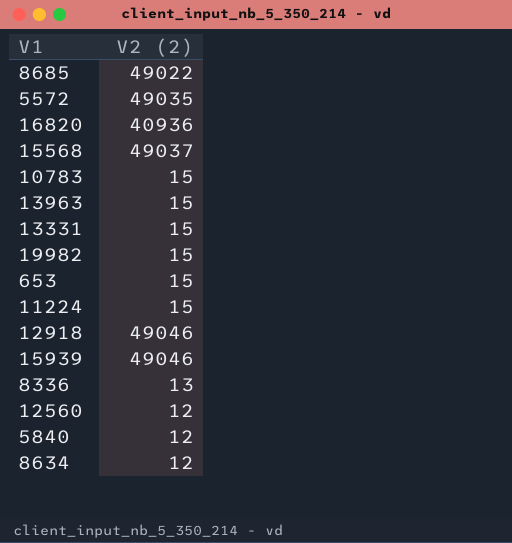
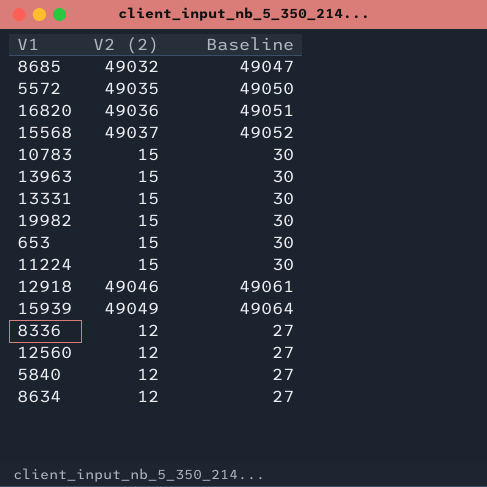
column Baseline | formula: none -> [V2 (2)] + 15
8685 | V2 (2): 49022 -> 49032
16820 | V2 (2): 40936 -> 49036
15939 | V2 (2): 49046 -> 49049
8336 | V2 (2): 13 -> 12

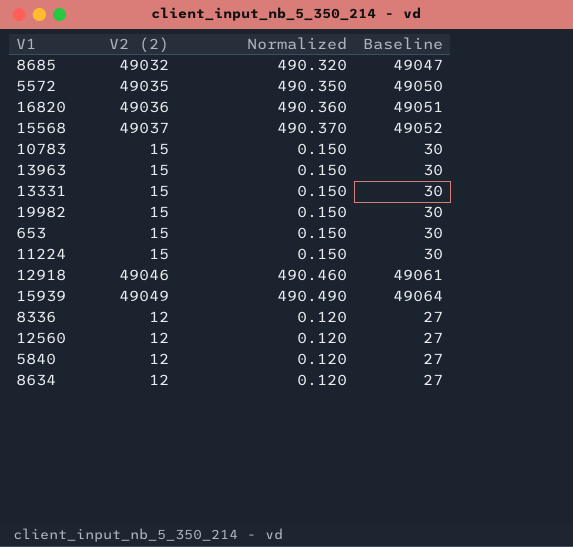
column Normalized | formula: none -> [V2 (2)] * 0.01

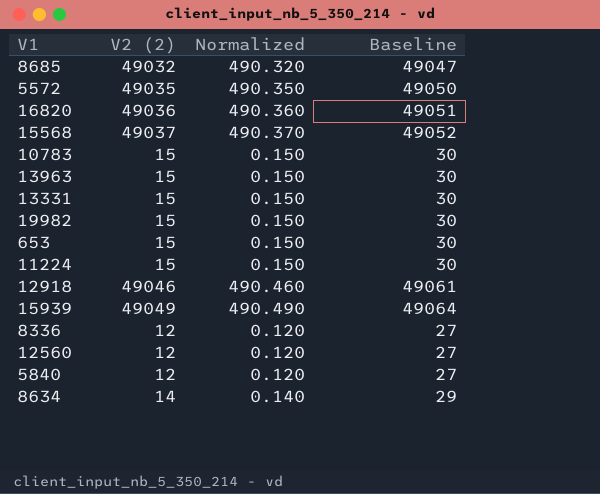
8634 | V2 (2): 12 -> 14
8634 | Normalized: 0.120 -> 0.140
8634 | Baseline: 27 -> 29

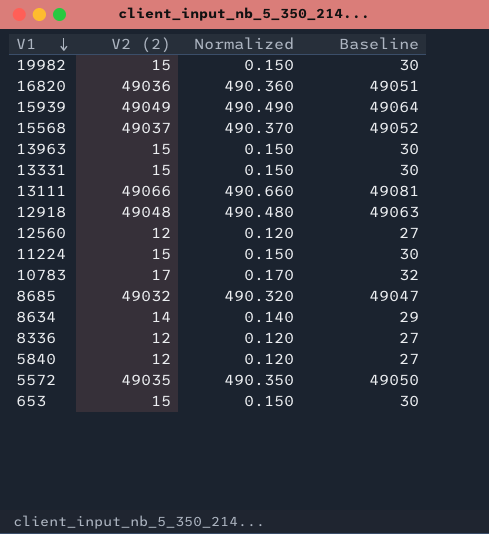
row order: none -> V1 descending
row 13111: none -> 49066 | 490.660 | 49081
12918 | V2 (2): 49046 -> 49048
12918 | Normalized: 490.460 -> 490.480
12918 | Baseline: 49061 -> 49063
10783 | V2 (2): 15 -> 17
10783 | Normalized: 0.150 -> 0.170
10783 | Baseline: 30 -> 32

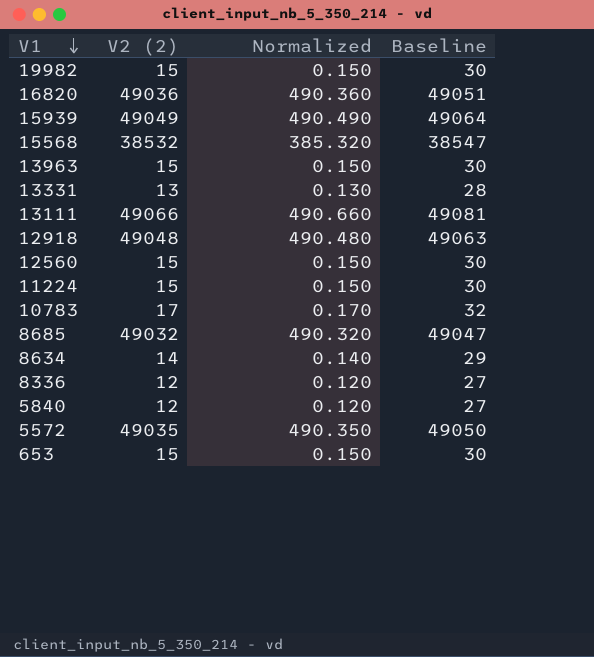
15568 | V2 (2): 49037 -> 38532
15568 | Normalized: 490.370 -> 385.320
15568 | Baseline: 49052 -> 38547
13331 | V2 (2): 15 -> 13
13331 | Normalized: 0.150 -> 0.130
13331 | Baseline: 30 -> 28
12560 | V2 (2): 12 -> 15
12560 | Normalized: 0.120 -> 0.150
12560 | Baseline: 27 -> 30

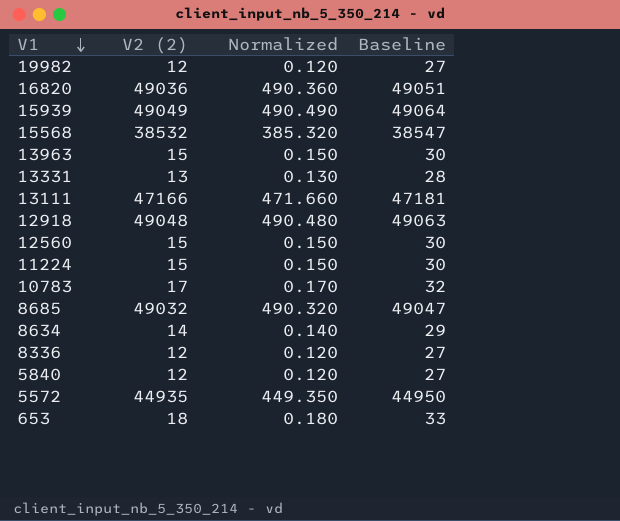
19982 | V2 (2): 15 -> 12
19982 | Normalized: 0.150 -> 0.120
19982 | Baseline: 30 -> 27
13111 | V2 (2): 49066 -> 47166
13111 | Normalized: 490.660 -> 471.660
13111 | Baseline: 49081 -> 47181
5572 | V2 (2): 49035 -> 44935
5572 | Normalized: 490.350 -> 449.350
5572 | Baseline: 49050 -> 44950
653 | V2 (2): 15 -> 18
653 | Normalized: 0.150 -> 0.180
653 | Baseline: 30 -> 33

